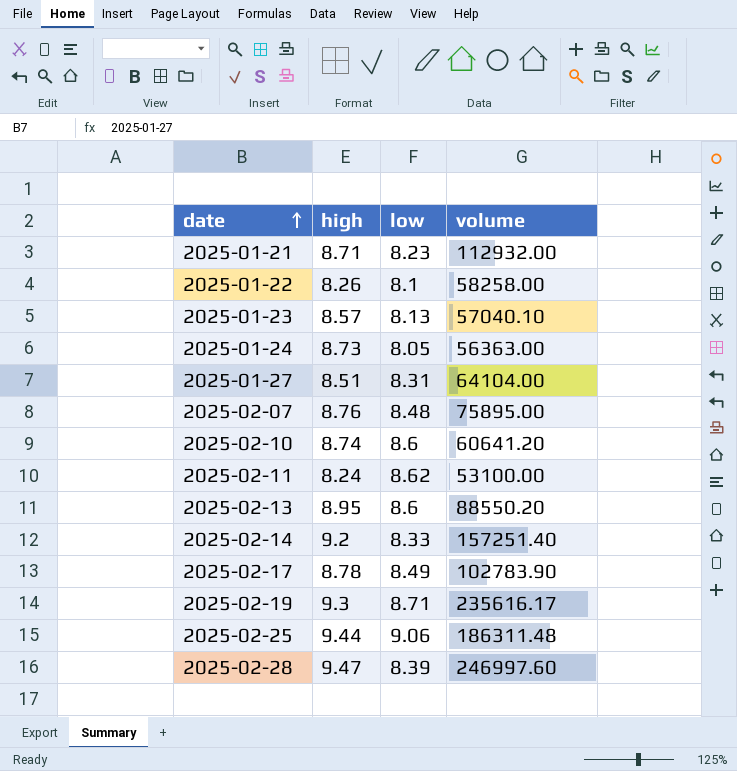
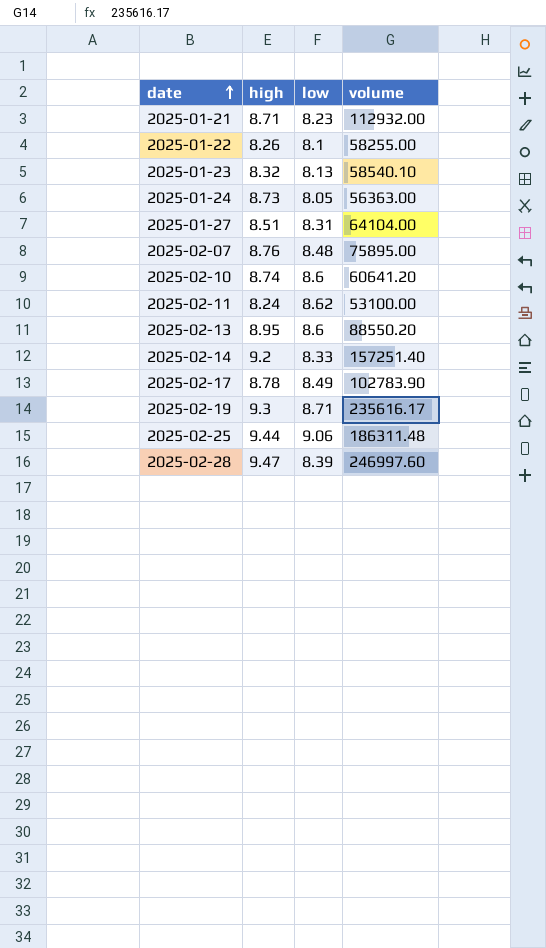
2025-01-22 | volume: 58258.00 -> 58255.00
2025-01-23 | high: 8.57 -> 8.32
2025-01-23 | volume: 57040.10 -> 58540.10

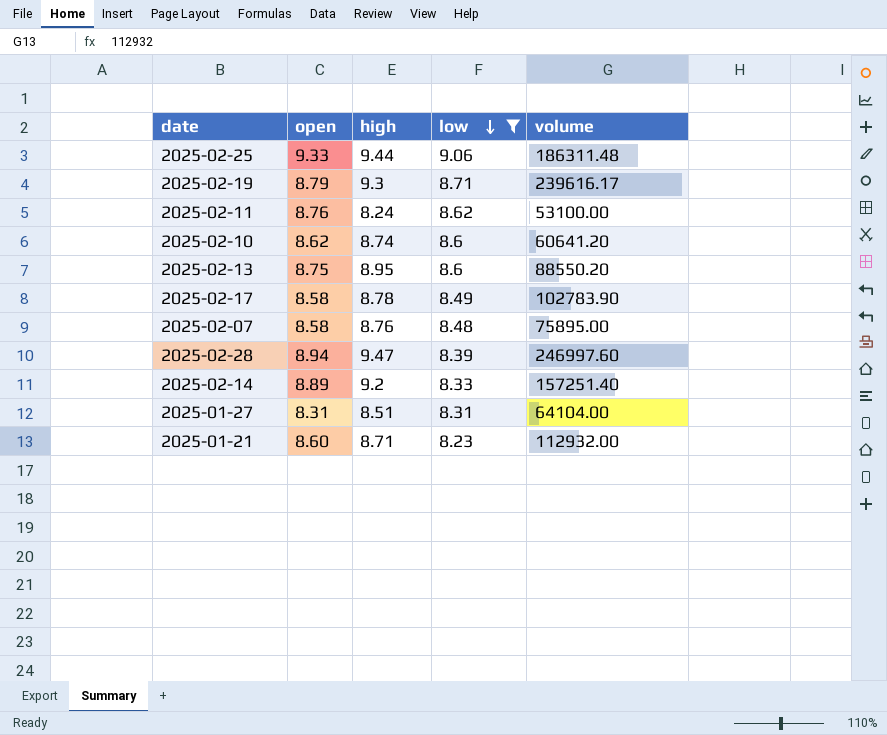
filter: none -> low >= 8.23
row order: date ascending -> low descending
column open | position: none -> 2
2025-02-19 | volume: 235616.17 -> 239616.17

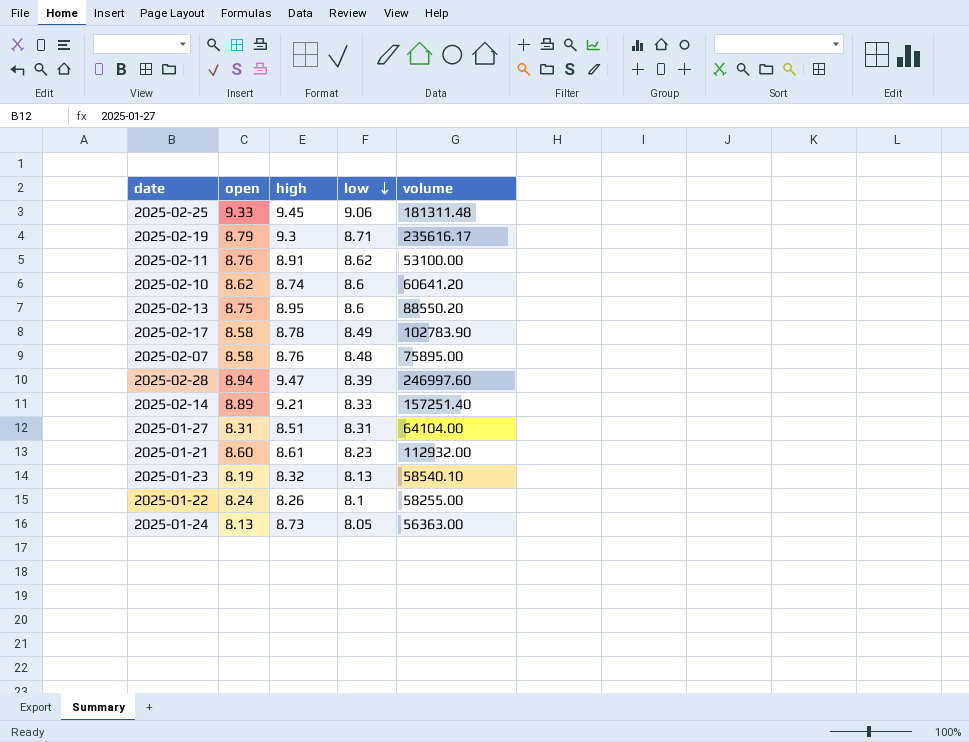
filter: low >= 8.23 -> none
2025-02-25 | high: 9.44 -> 9.45
2025-02-25 | volume: 186311.48 -> 181311.48
2025-02-19 | volume: 239616.17 -> 235616.17
2025-02-11 | high: 8.24 -> 8.91
2025-02-14 | high: 9.2 -> 9.21
2025-01-21 | high: 8.71 -> 8.61

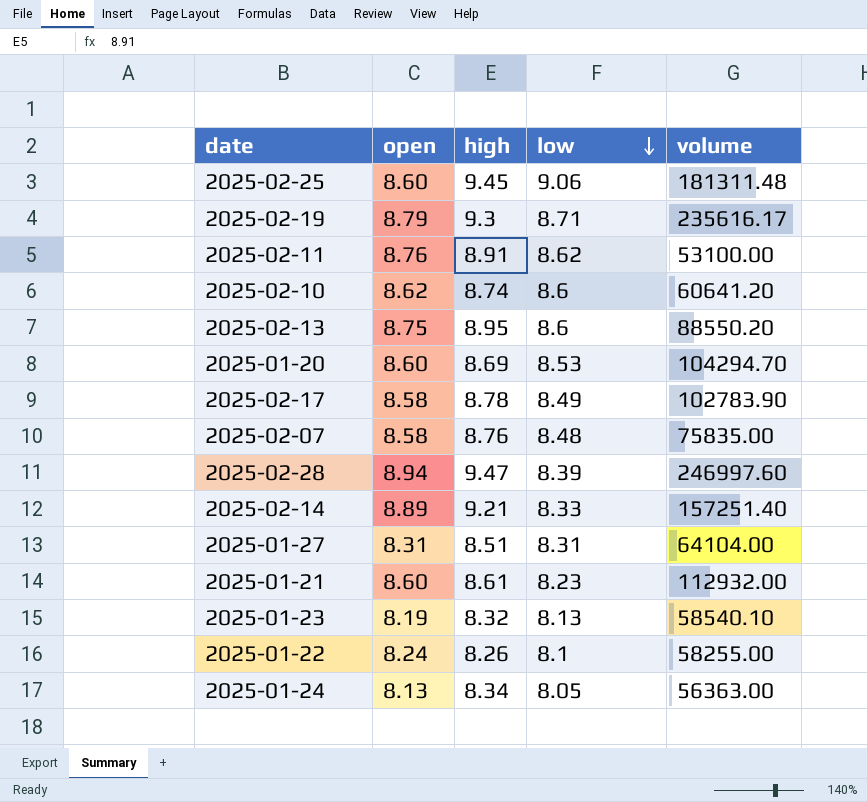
2025-02-25 | open: 9.33 -> 8.60
row 2025-01-20: none -> 8.60 | 8.69 | 8.53 | 104294.70
2025-02-07 | volume: 75895.00 -> 75835.00
2025-01-24 | high: 8.73 -> 8.34

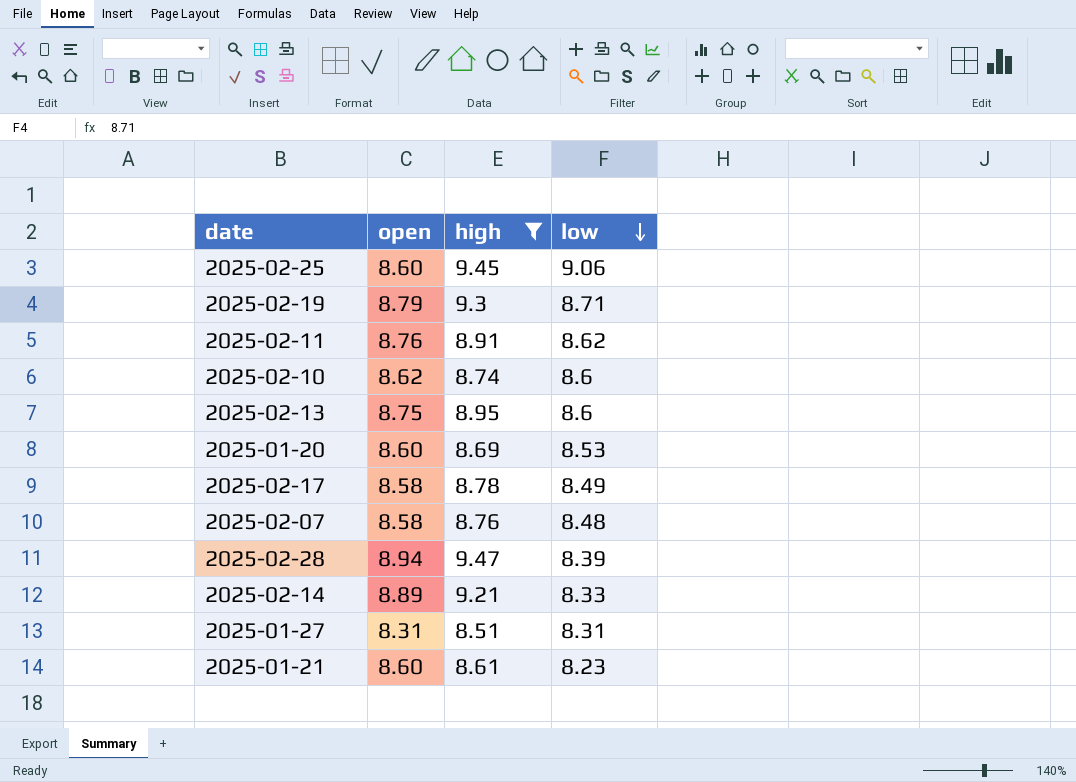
filter: none -> high >= 8.51
column volume | position: 5 -> none

